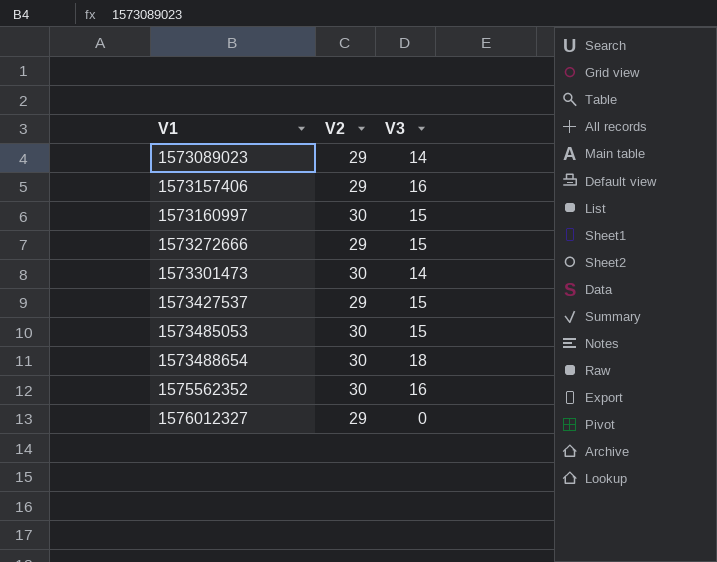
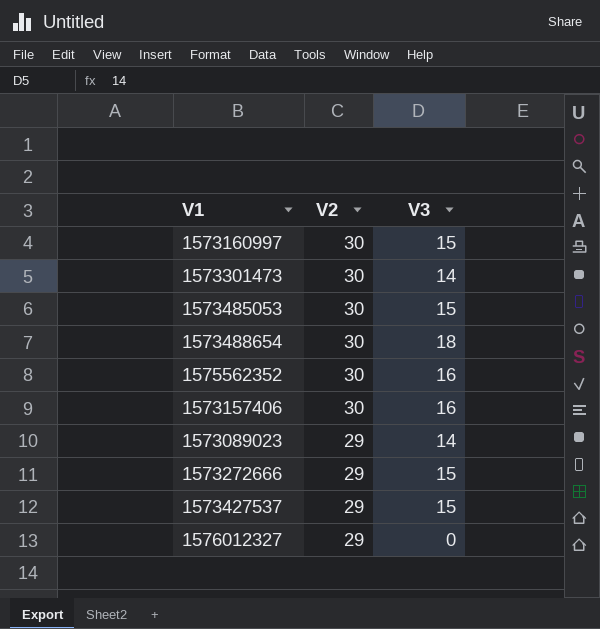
row order: V1 ascending -> V2 descending
1573157406 | V2: 29 -> 30

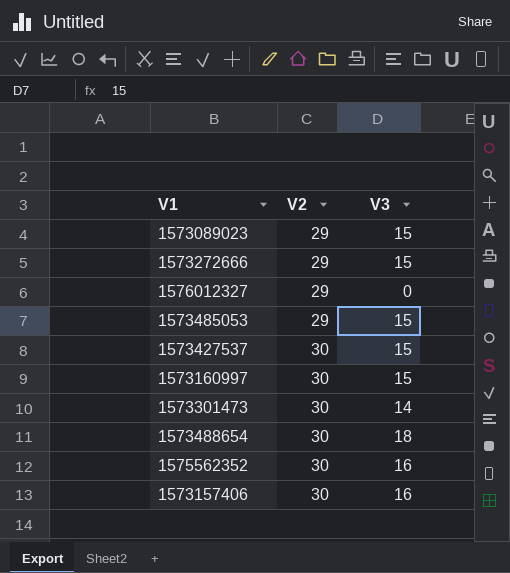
row order: V2 descending -> V2 ascending
1573089023 | V3: 14 -> 15
1573485053 | V2: 30 -> 29
1573427537 | V2: 29 -> 30

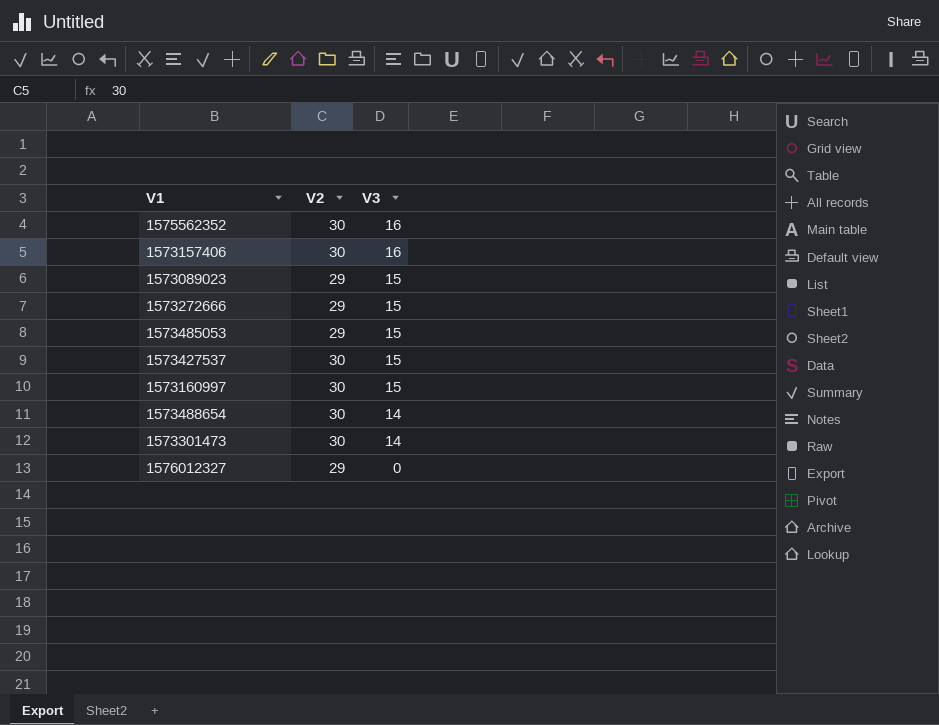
row order: V2 ascending -> V3 descending
1573488654 | V3: 18 -> 14

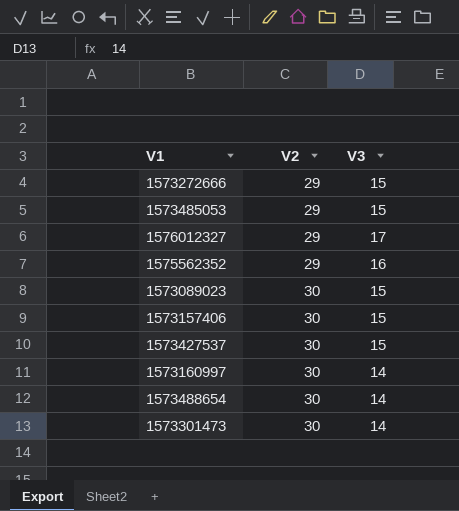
row order: V3 descending -> V2 ascending
1576012327 | V3: 0 -> 17
1575562352 | V2: 30 -> 29
1573089023 | V2: 29 -> 30
1573157406 | V3: 16 -> 15
1573160997 | V3: 15 -> 14

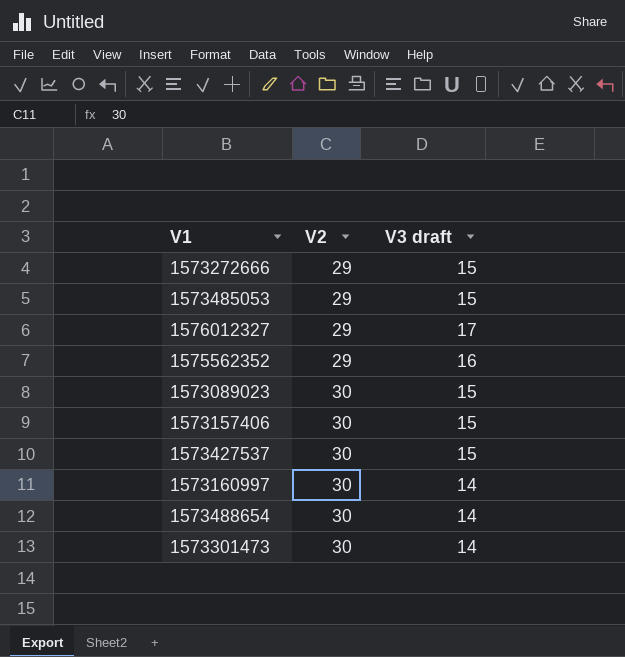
column name: V3 -> V3 draft

